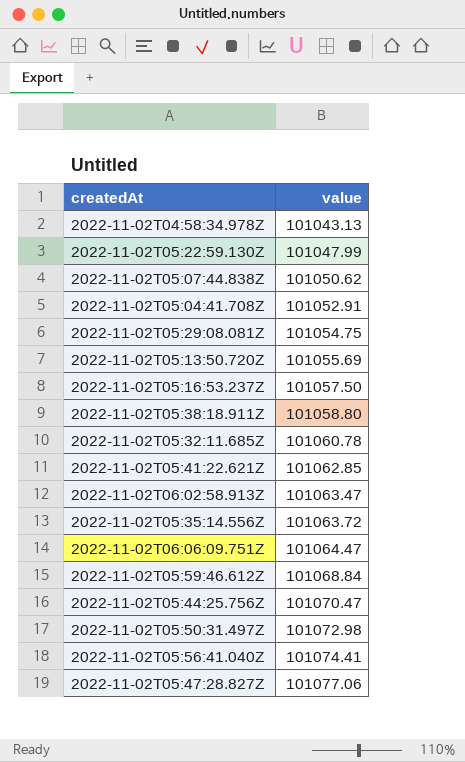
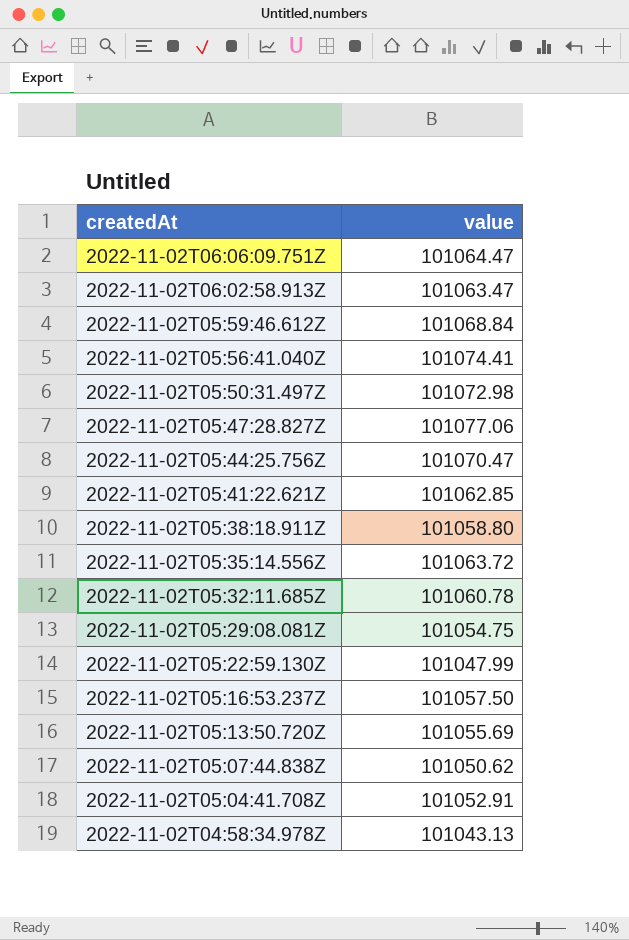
row order: value ascending -> createdAt descending

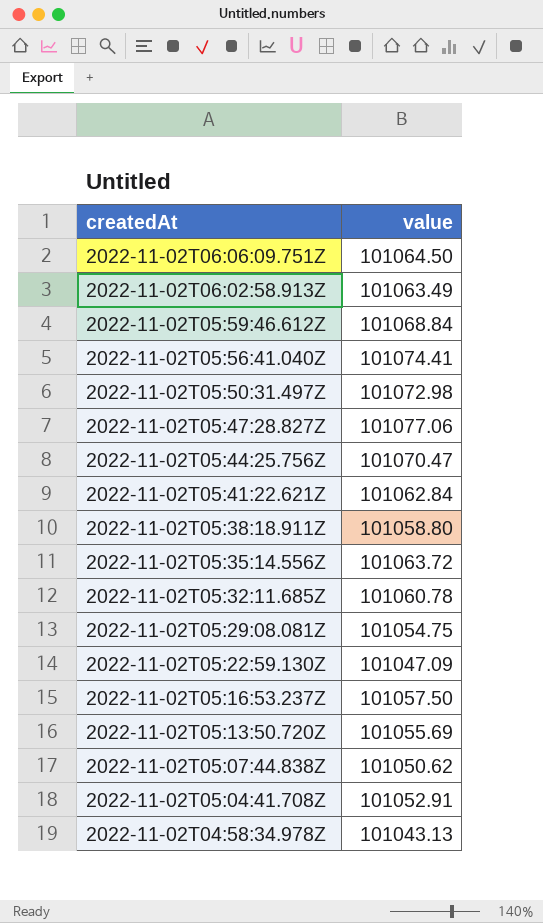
2022-11-02T06:06:09.751Z | value: 101064.47 -> 101064.50
2022-11-02T06:02:58.913Z | value: 101063.47 -> 101063.49
2022-11-02T05:41:22.621Z | value: 101062.85 -> 101062.84
2022-11-02T05:22:59.130Z | value: 101047.99 -> 101047.09

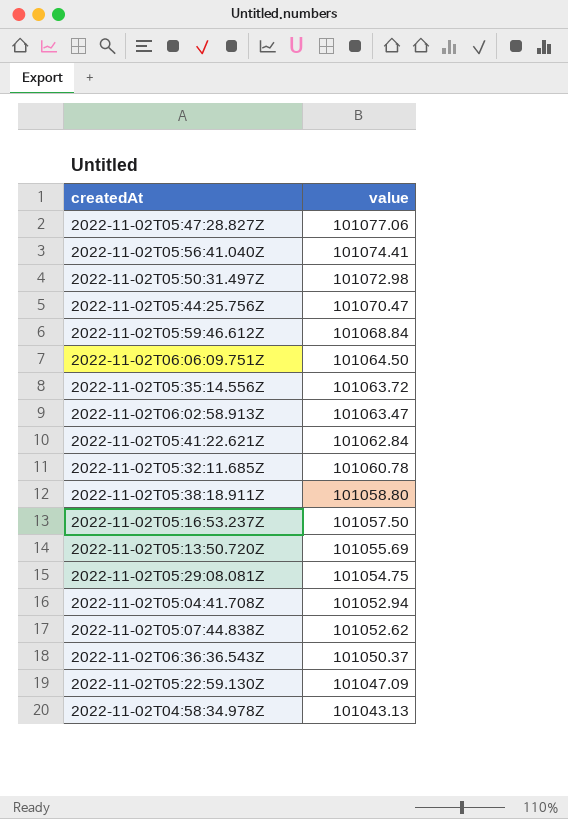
row order: createdAt descending -> value descending
2022-11-02T06:02:58.913Z | value: 101063.49 -> 101063.47
2022-11-02T05:04:41.708Z | value: 101052.91 -> 101052.94
2022-11-02T05:07:44.838Z | value: 101050.62 -> 101052.62
row 2022-11-02T06:36:36.543Z: none -> 101050.37

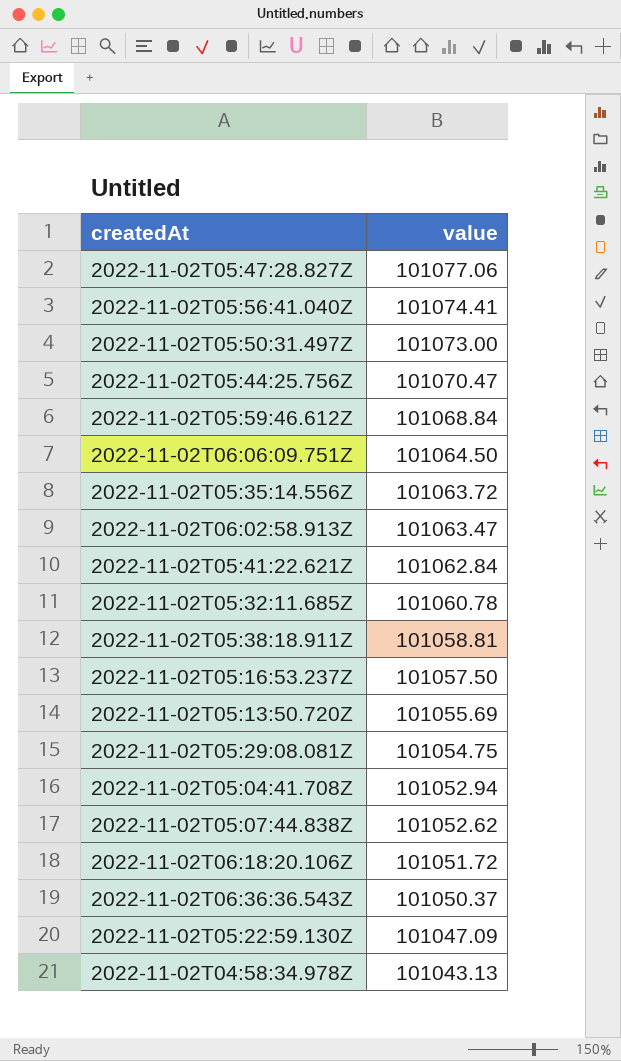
2022-11-02T05:50:31.497Z | value: 101072.98 -> 101073.00
2022-11-02T05:38:18.911Z | value: 101058.80 -> 101058.81
row 2022-11-02T06:18:20.106Z: none -> 101051.72

